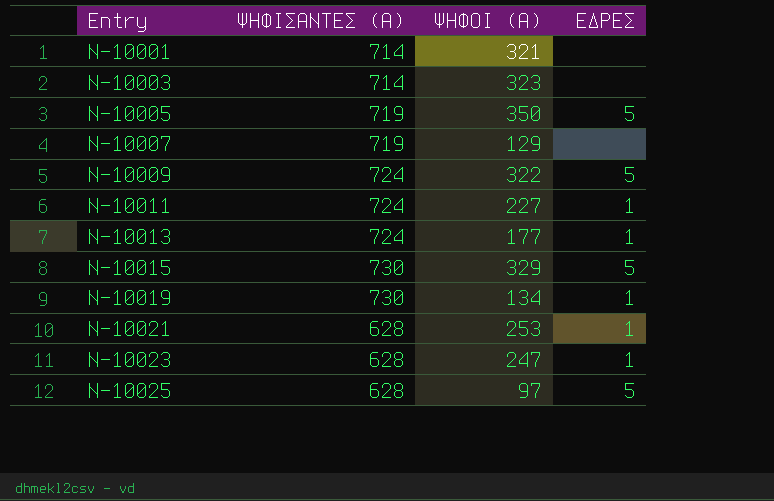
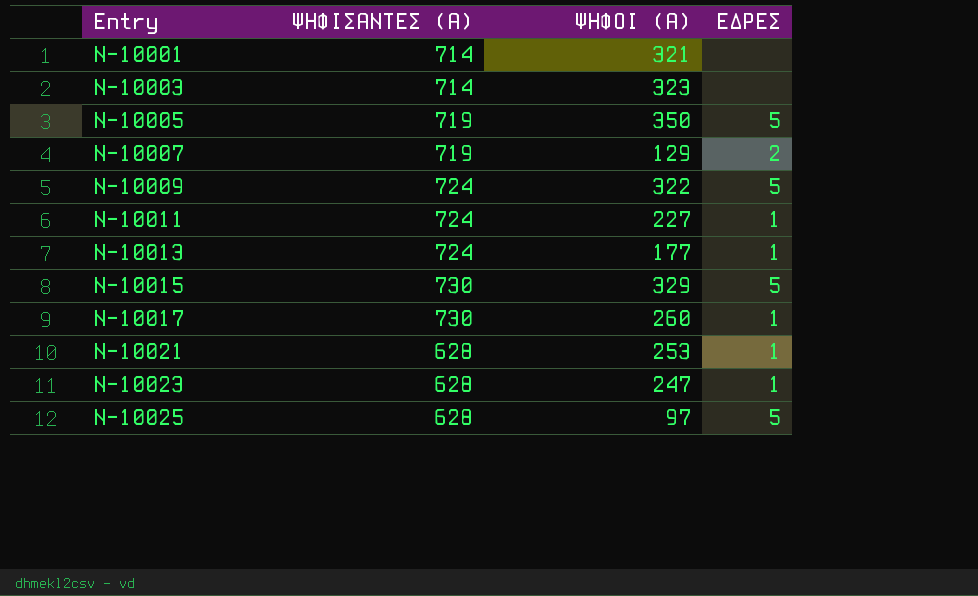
row N-10019: 730 | 134 | 1 -> none
N-10007 | ΕΔΡΕΣ: none -> 2
row N-10017: none -> 730 | 260 | 1

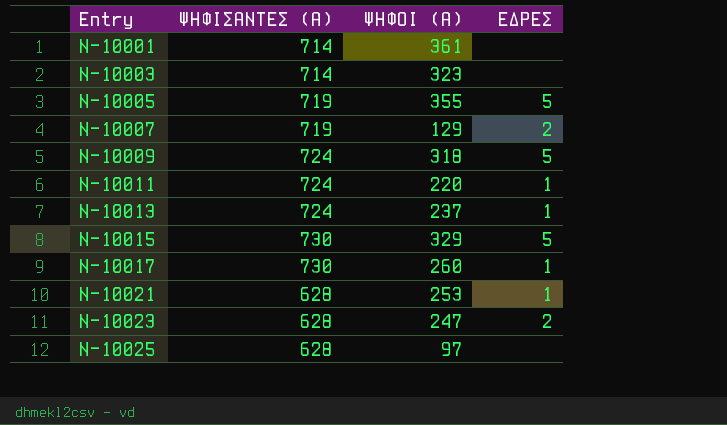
N-10001 | ΨΗΦΟΙ (Α): 321 -> 361
N-10005 | ΨΗΦΟΙ (Α): 350 -> 355
N-10009 | ΨΗΦΟΙ (Α): 322 -> 318
N-10011 | ΨΗΦΟΙ (Α): 227 -> 220
N-10013 | ΨΗΦΟΙ (Α): 177 -> 237
N-10023 | ΕΔΡΕΣ: 1 -> 2
N-10025 | ΕΔΡΕΣ: 5 -> none

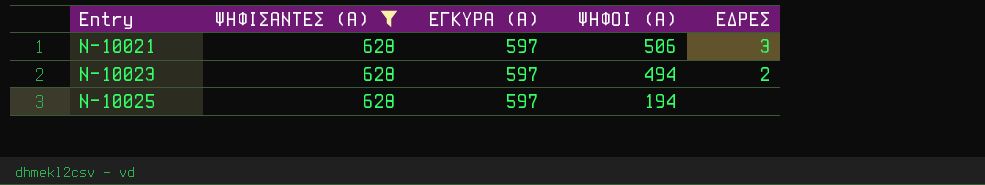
filter: none -> ΨΗΦΙΣΑΝΤΕΣ (Α) = 628
column ΕΓΚΥΡΑ (Α) | position: none -> 3
N-10021 | ΨΗΦΟΙ (Α): 253 -> 506
N-10021 | ΕΔΡΕΣ: 1 -> 3
N-10023 | ΨΗΦΟΙ (Α): 247 -> 494
N-10025 | ΨΗΦΟΙ (Α): 97 -> 194

